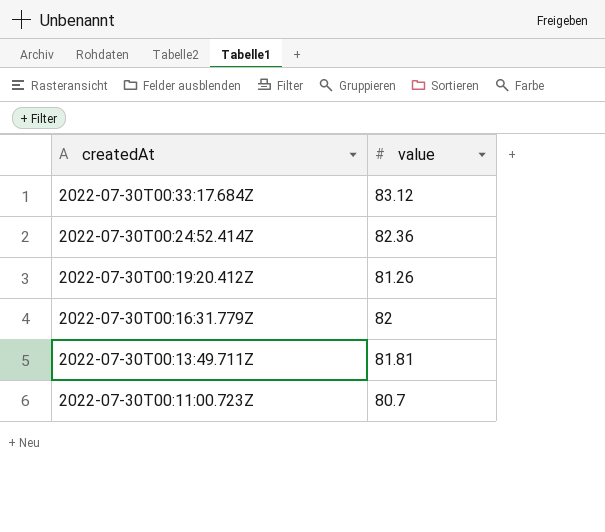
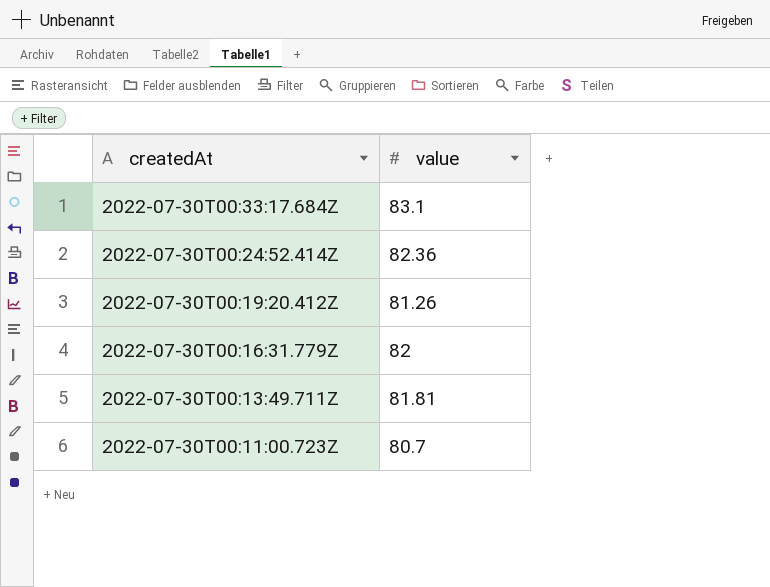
2022-07-30T00:33:17.684Z | value: 83.12 -> 83.1

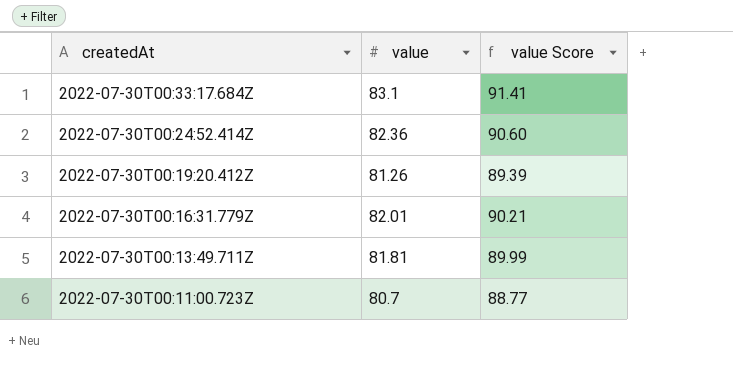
column value Score | formula: none -> [value] * 1.1
2022-07-30T00:16:31.779Z | value: 82 -> 82.01

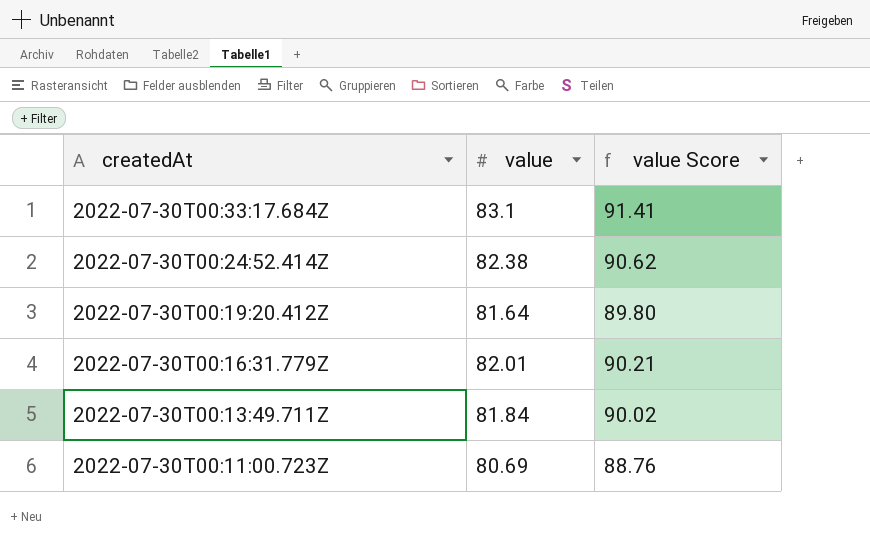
2022-07-30T00:24:52.414Z | value: 82.36 -> 82.38
2022-07-30T00:24:52.414Z | value Score: 90.60 -> 90.62
2022-07-30T00:19:20.412Z | value: 81.26 -> 81.64
2022-07-30T00:19:20.412Z | value Score: 89.39 -> 89.80
2022-07-30T00:13:49.711Z | value: 81.81 -> 81.84
2022-07-30T00:13:49.711Z | value Score: 89.99 -> 90.02
2022-07-30T00:11:00.723Z | value: 80.7 -> 80.69
2022-07-30T00:11:00.723Z | value Score: 88.77 -> 88.76

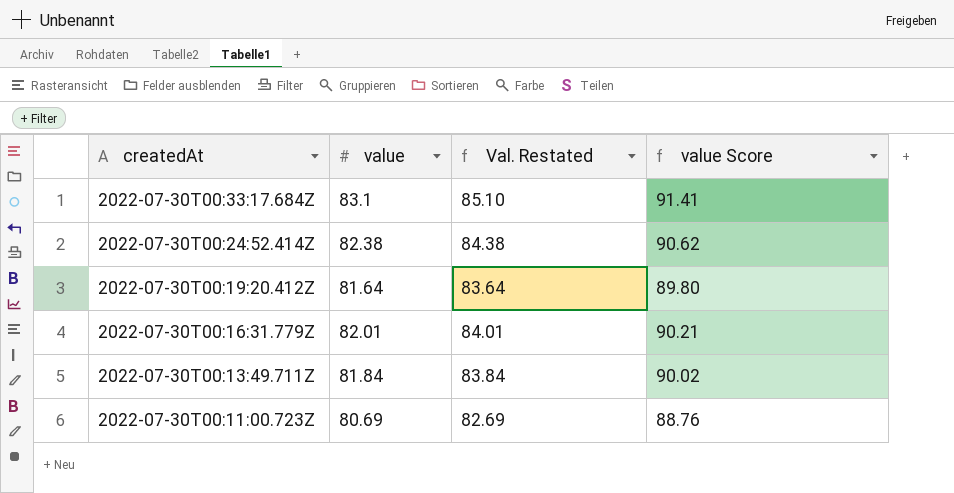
column Val. Restated | formula: none -> [value] + 2

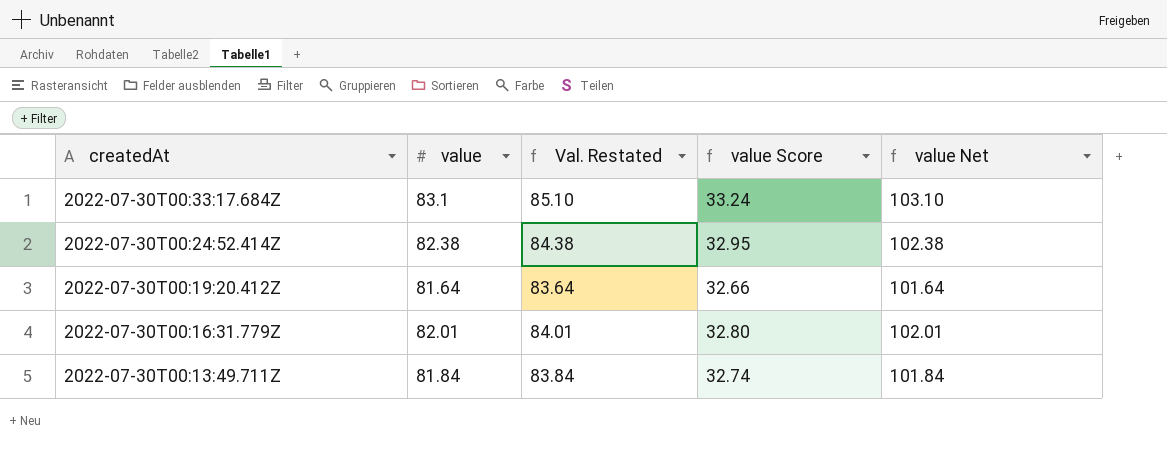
column value Score | formula: [value] * 1.1 -> [value] * 0.4
column value Net | formula: none -> [value] + 20
row 2022-07-30T00:11:00.723Z: 80.69 | 82.69 | 88.76 -> none

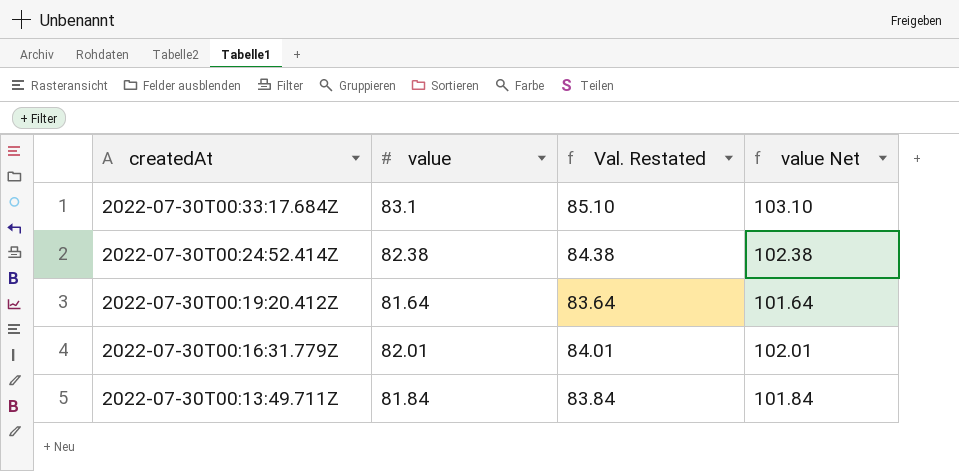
column value Score | formula: [value] * 0.4 -> none

